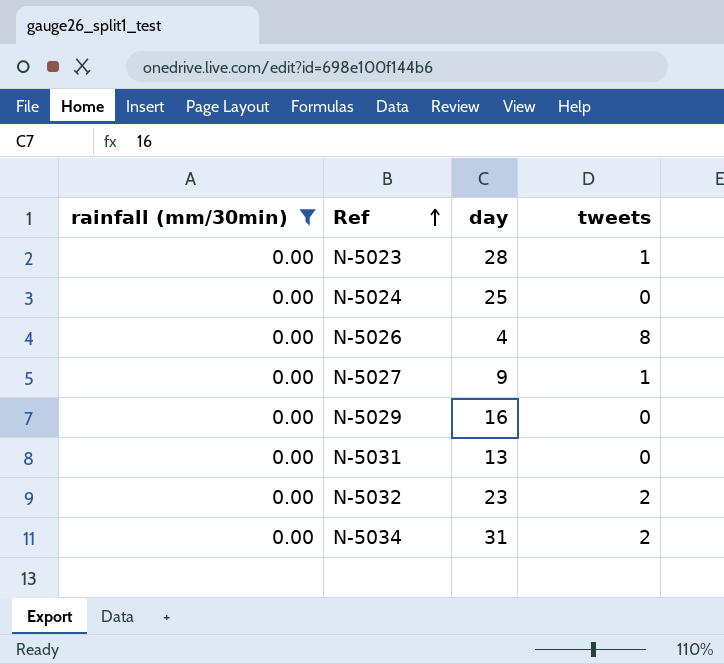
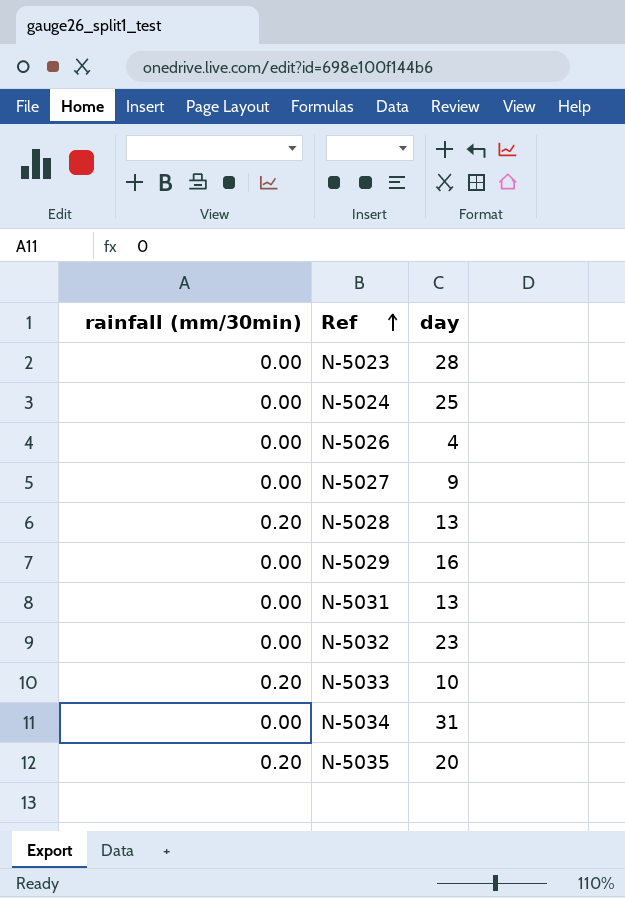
filter: rainfall (mm/30min) = 0.00 -> none
column tweets | position: 4 -> none

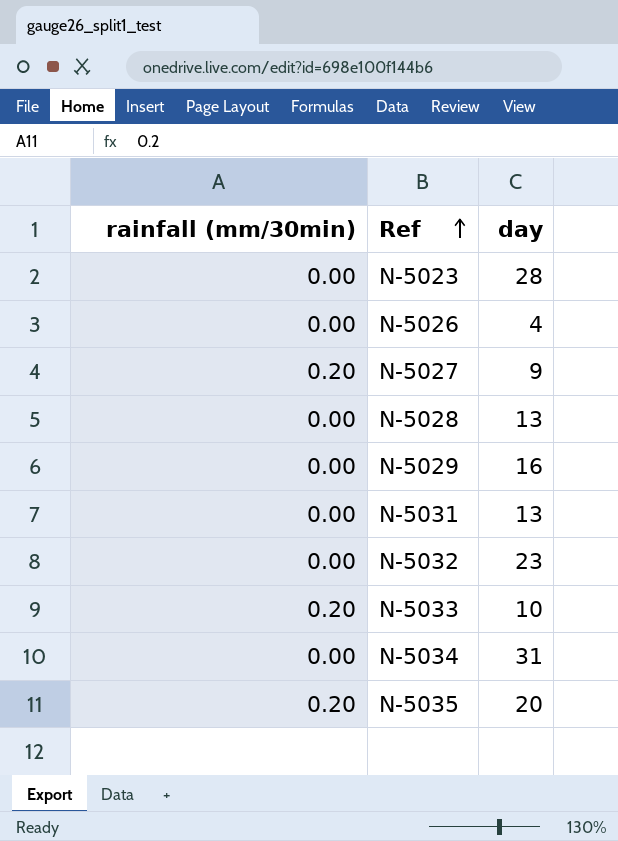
row N-5024: 0.00 | 25 -> none
N-5027 | rainfall (mm/30min): 0.00 -> 0.20
N-5028 | rainfall (mm/30min): 0.20 -> 0.00

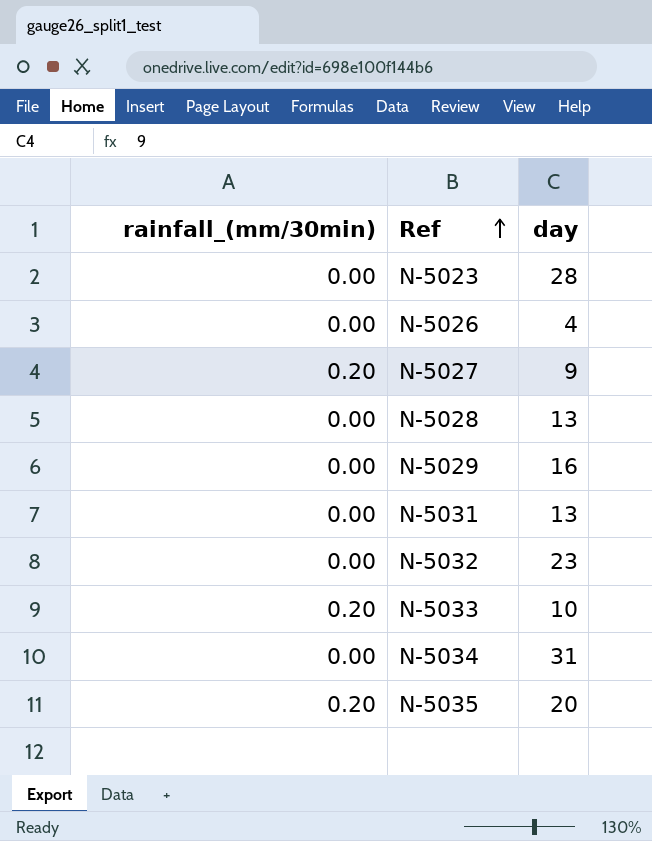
column name: rainfall (mm/30min) -> rainfall_(mm/30min)

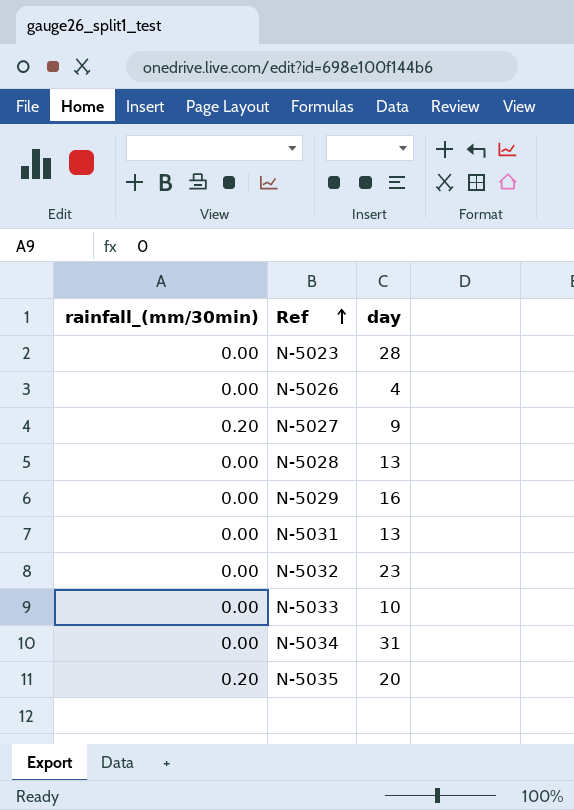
N-5033 | rainfall_(mm/30min): 0.20 -> 0.00

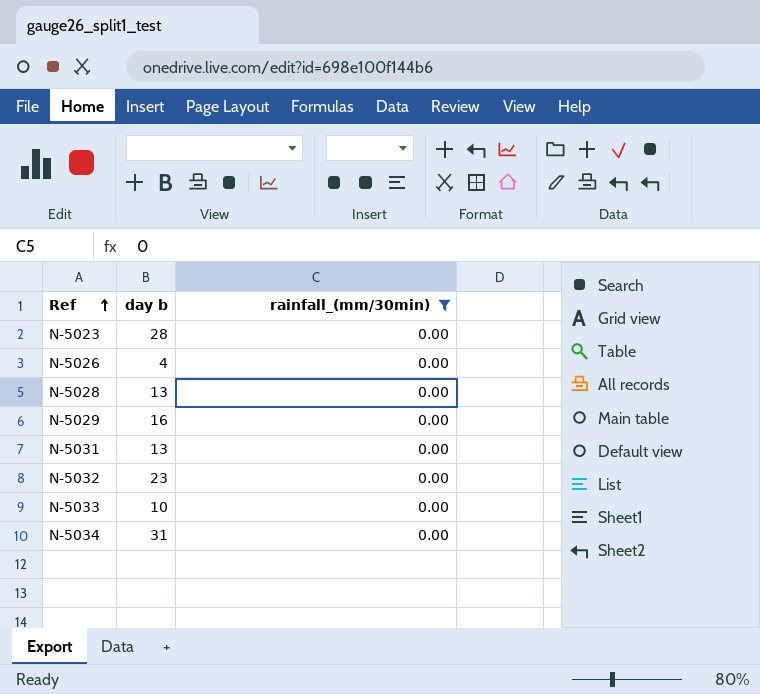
filter: none -> rainfall_(mm/30min) = 0.00
column name: day -> day b
column rainfall_(mm/30min) | position: 1 -> 3

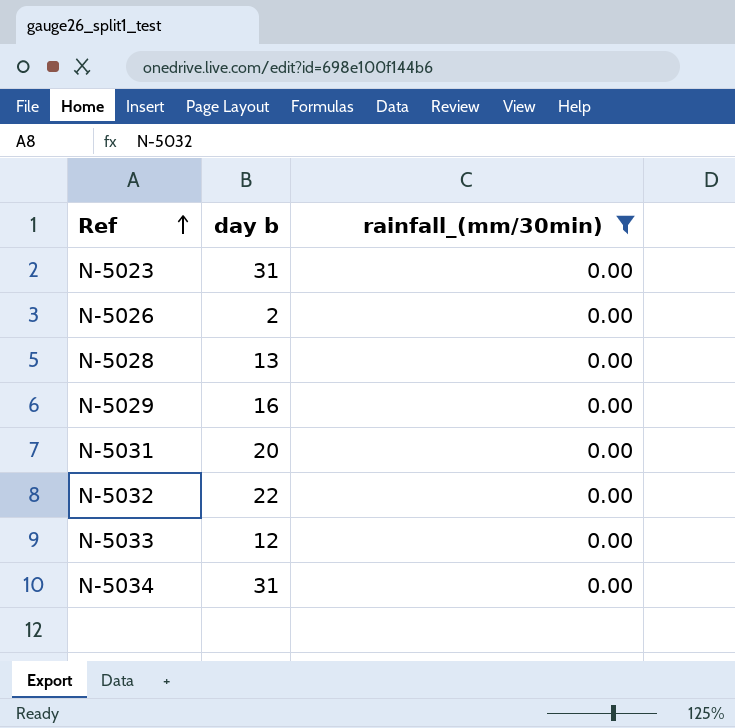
N-5023 | day b: 28 -> 31
N-5026 | day b: 4 -> 2
N-5031 | day b: 13 -> 20
N-5032 | day b: 23 -> 22
N-5033 | day b: 10 -> 12

